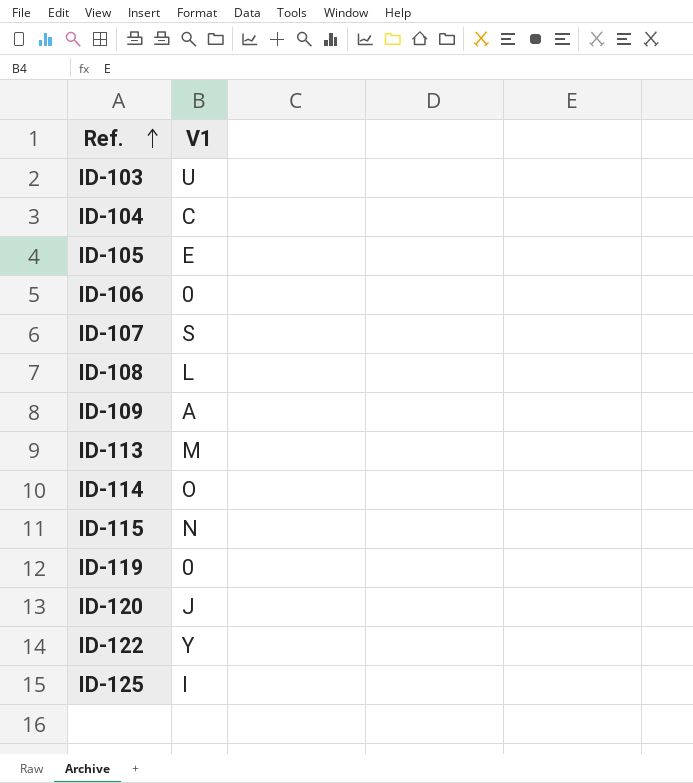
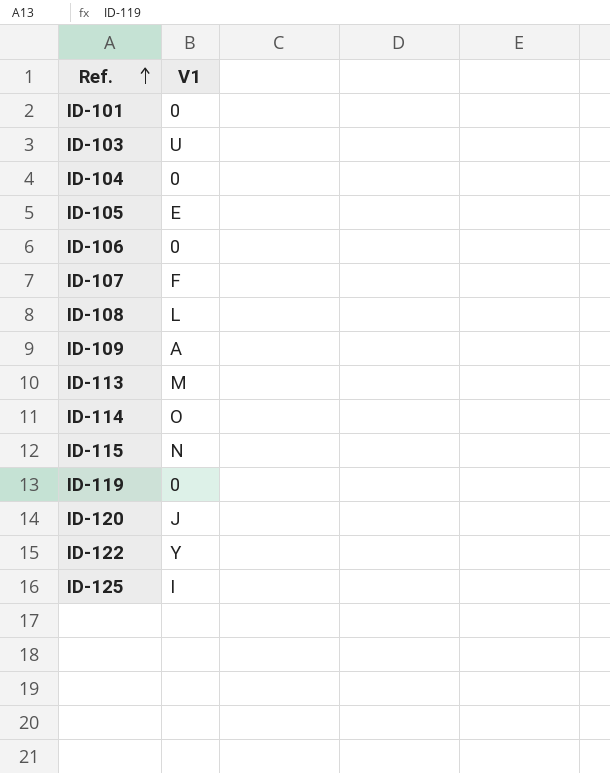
row ID-101: none -> 0
ID-104 | V1: C -> 0
ID-107 | V1: S -> F

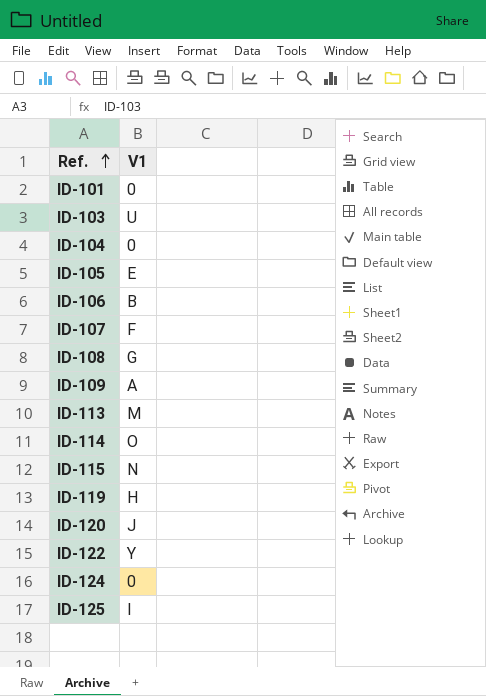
ID-106 | V1: 0 -> B
ID-108 | V1: L -> G
ID-119 | V1: 0 -> H
row ID-124: none -> 0

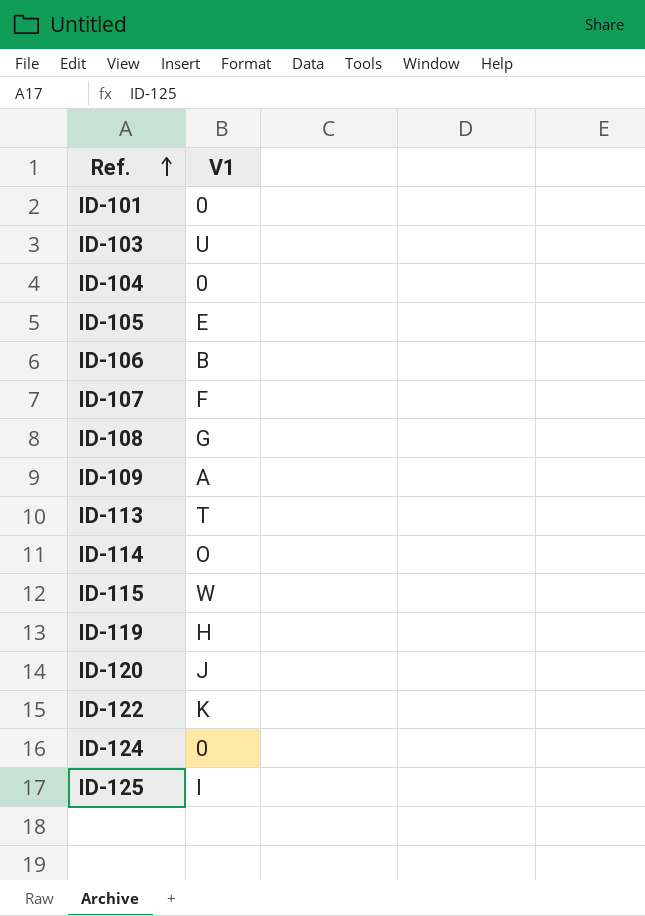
ID-113 | V1: M -> T
ID-115 | V1: N -> W
ID-122 | V1: Y -> K

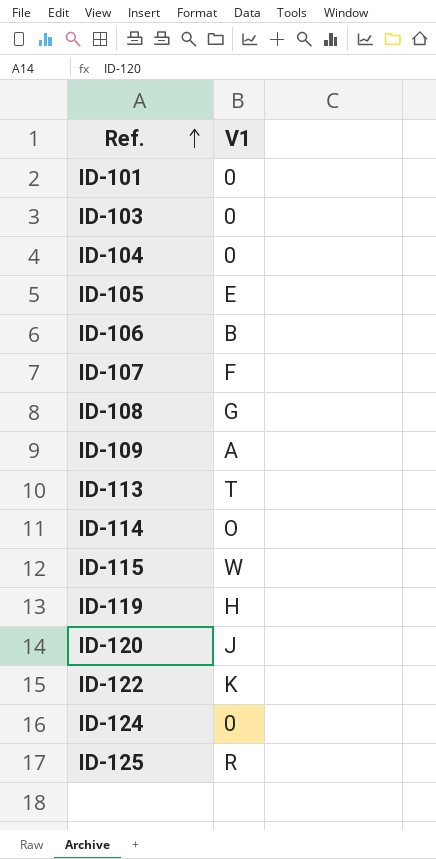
ID-103 | V1: U -> 0
ID-125 | V1: I -> R

